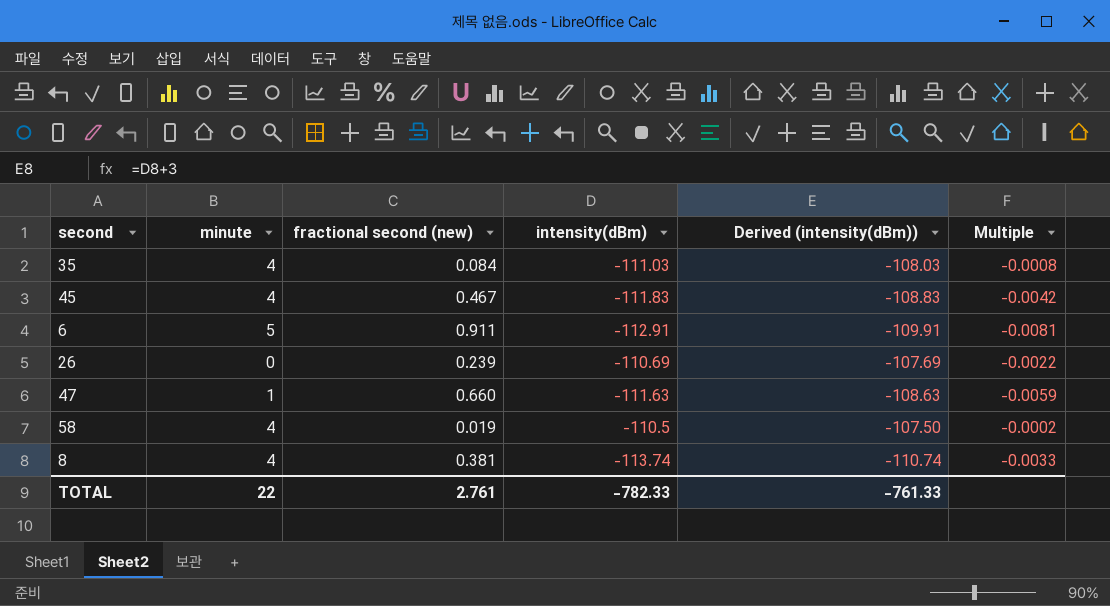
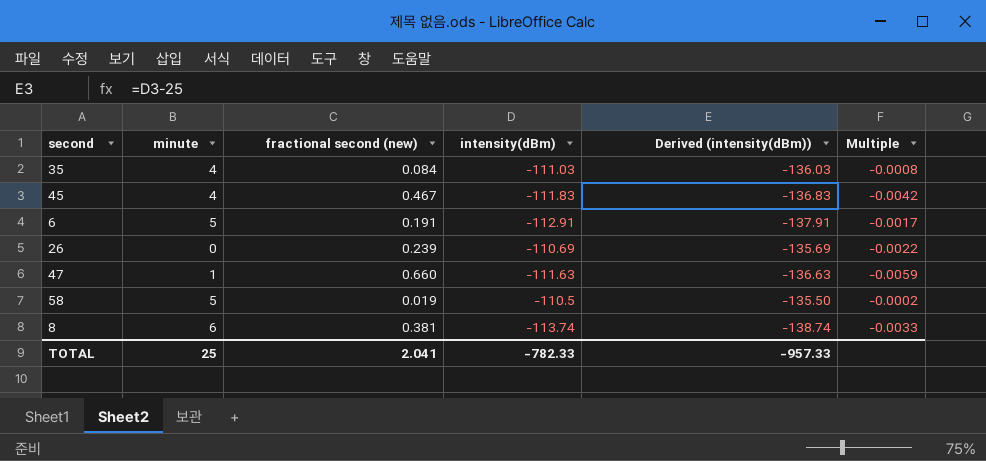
column Derived (intensity(dBm)) | formula: [intensity(dBm)] + 3 -> [intensity(dBm)] - 25
6 | fractional second (new): 0.911 -> 0.191
6 | Multiple: -0.0081 -> -0.0017
58 | minute: 4 -> 5
8 | minute: 4 -> 6
TOTAL | minute: 22 -> 25
TOTAL | fractional second (new): 2.761 -> 2.041
TOTAL | Derived (intensity(dBm)): -761.33 -> -957.33

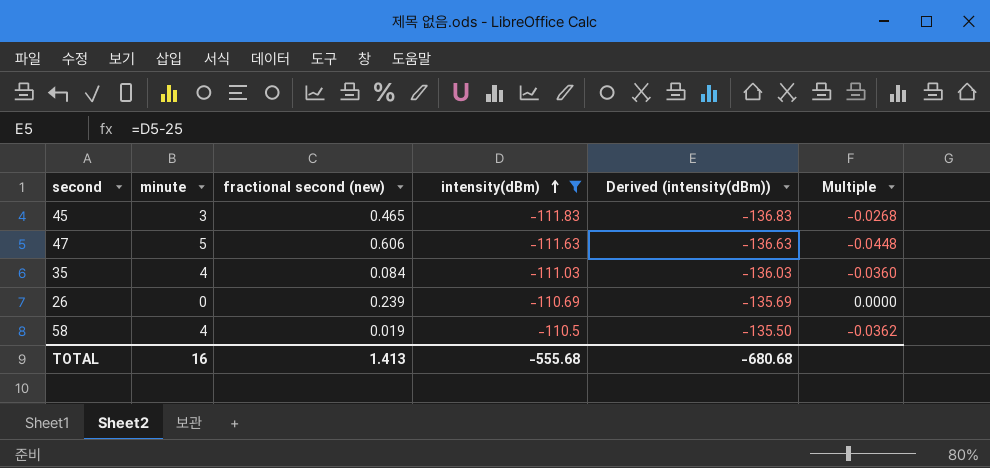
filter: none -> intensity(dBm) >= -111.83
row order: none -> intensity(dBm) ascending
column Multiple | formula: [fractional second (new)] / [intensity(dBm)] -> [minute] / [intensity(dBm)]
45 | minute: 4 -> 3
45 | fractional second (new): 0.467 -> 0.465
47 | minute: 1 -> 5
47 | fractional second (new): 0.660 -> 0.606
58 | minute: 5 -> 4
TOTAL | minute: 25 -> 16
TOTAL | fractional second (new): 2.041 -> 1.413
TOTAL | intensity(dBm): -782.33 -> -555.68
TOTAL | Derived (intensity(dBm)): -957.33 -> -680.68

